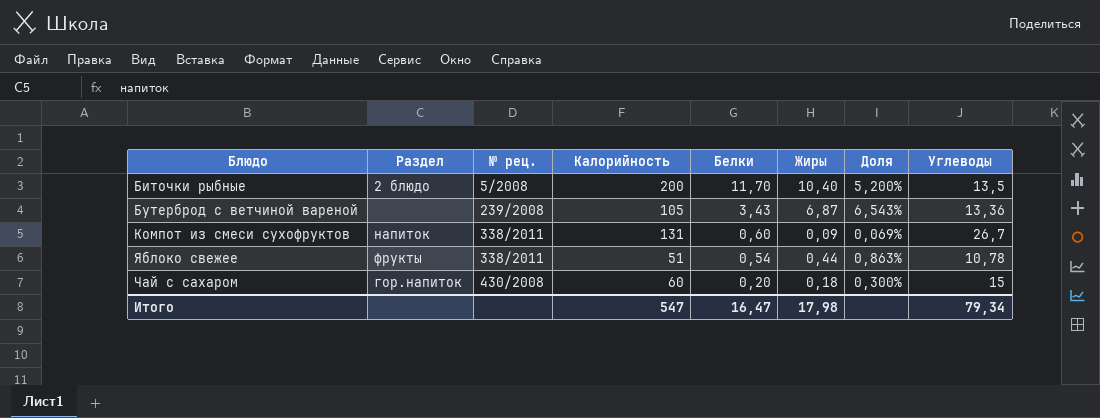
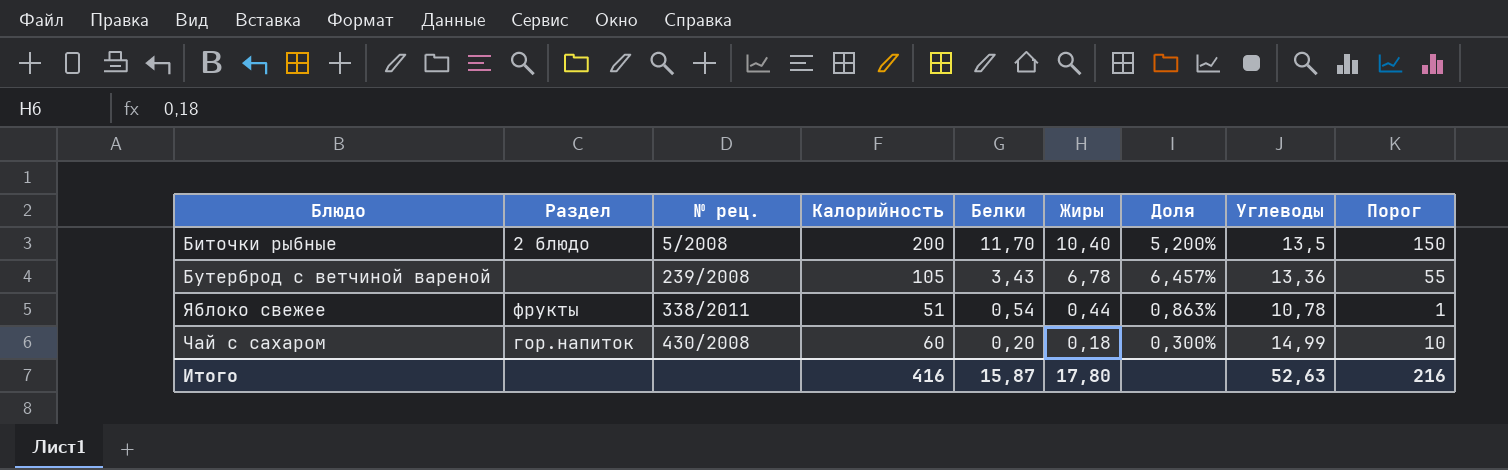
column Порог | formula: none -> [Калорийность] - 50
row Компот из смеси сухофруктов: напиток | 338/2011 | 131 | 0,60 | 0,09 | 0,069% | 26,7 -> none
Бутерброд с ветчиной вареной | Жиры: 6,87 -> 6,78
Бутерброд с ветчиной вареной | Доля: 6,543% -> 6,457%
Чай с сахаром | Углеводы: 15 -> 14,99
Итого | Калорийность: 547 -> 416
Итого | Белки: 16,47 -> 15,87
Итого | Жиры: 17,98 -> 17,80
Итого | Углеводы: 79,34 -> 52,63

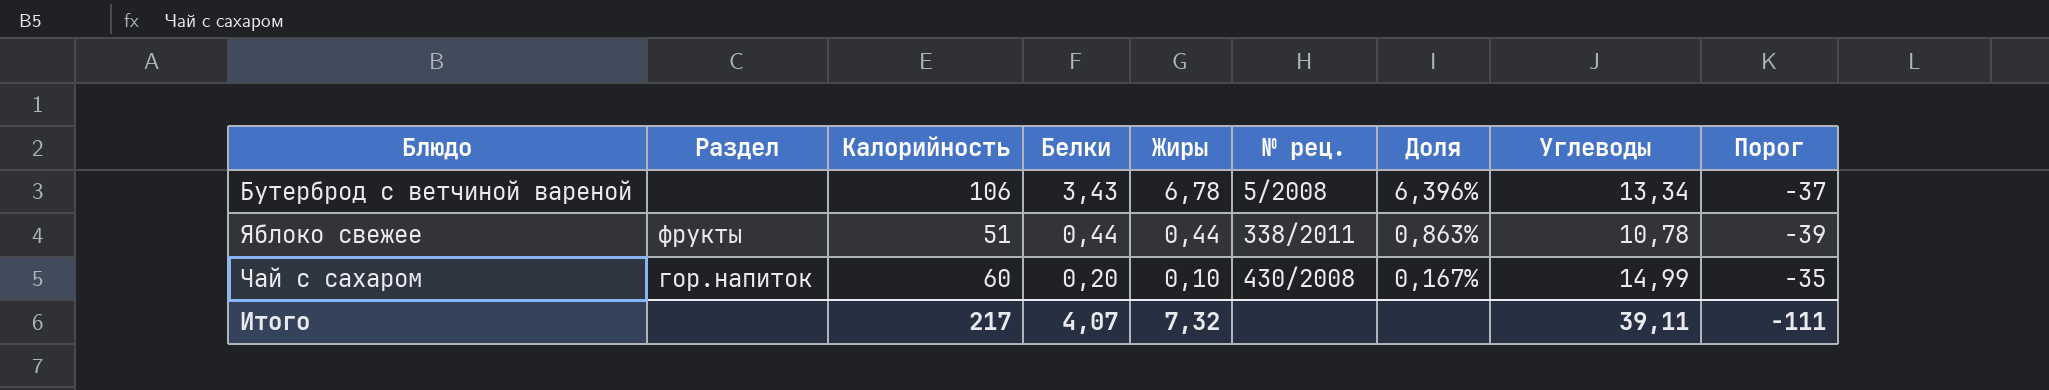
column № рец. | position: 3 -> 6
column Порог | formula: [Калорийность] - 50 -> [Углеводы] - 50
row Биточки рыбные: 2 блюдо | 5/2008 | 200 | 11,70 | 10,40 | 5,200% | 13,5 | 150 -> none
Бутерброд с ветчиной вареной | Калорийность: 105 -> 106
Бутерброд с ветчиной вареной | № рец.: 239/2008 -> 5/2008
Бутерброд с ветчиной вареной | Доля: 6,457% -> 6,396%
Бутерброд с ветчиной вареной | Углеводы: 13,36 -> 13,34
Яблоко свежее | Белки: 0,54 -> 0,44
Чай с сахаром | Жиры: 0,18 -> 0,10
Чай с сахаром | Доля: 0,300% -> 0,167%
Итого | Калорийность: 416 -> 217
Итого | Белки: 15,87 -> 4,07
Итого | Жиры: 17,80 -> 7,32
Итого | Углеводы: 52,63 -> 39,11
Итого | Порог: 216 -> -111

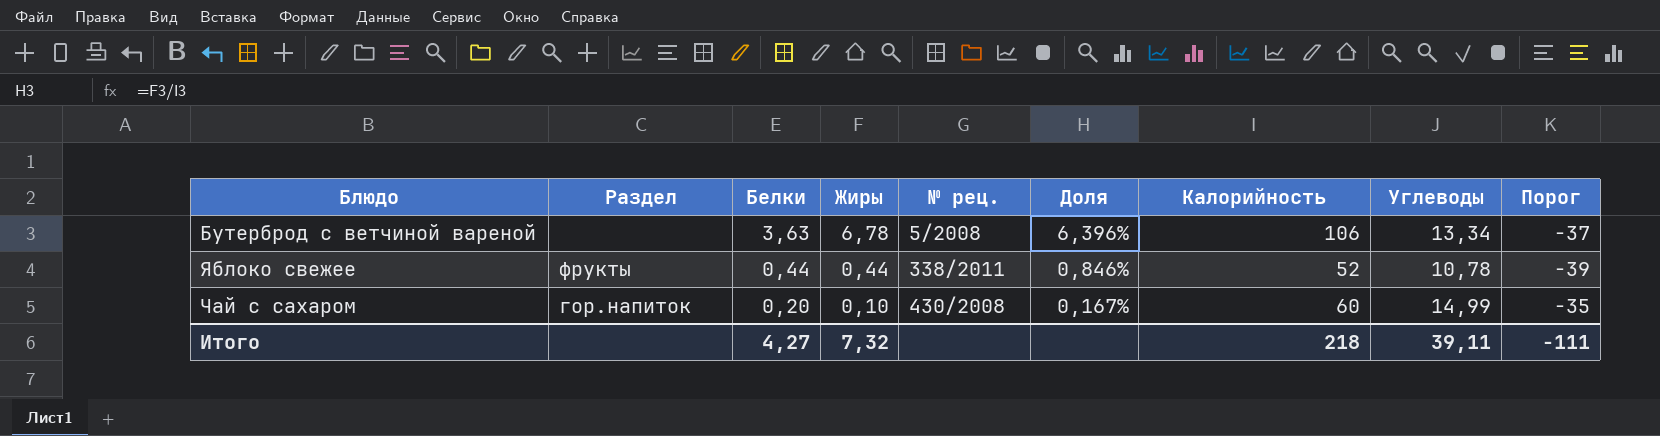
column Калорийность | position: 3 -> 7
Бутерброд с ветчиной вареной | Белки: 3,43 -> 3,63
Яблоко свежее | Доля: 0,863% -> 0,846%
Яблоко свежее | Калорийность: 51 -> 52
Итого | Белки: 4,07 -> 4,27
Итого | Калорийность: 217 -> 218

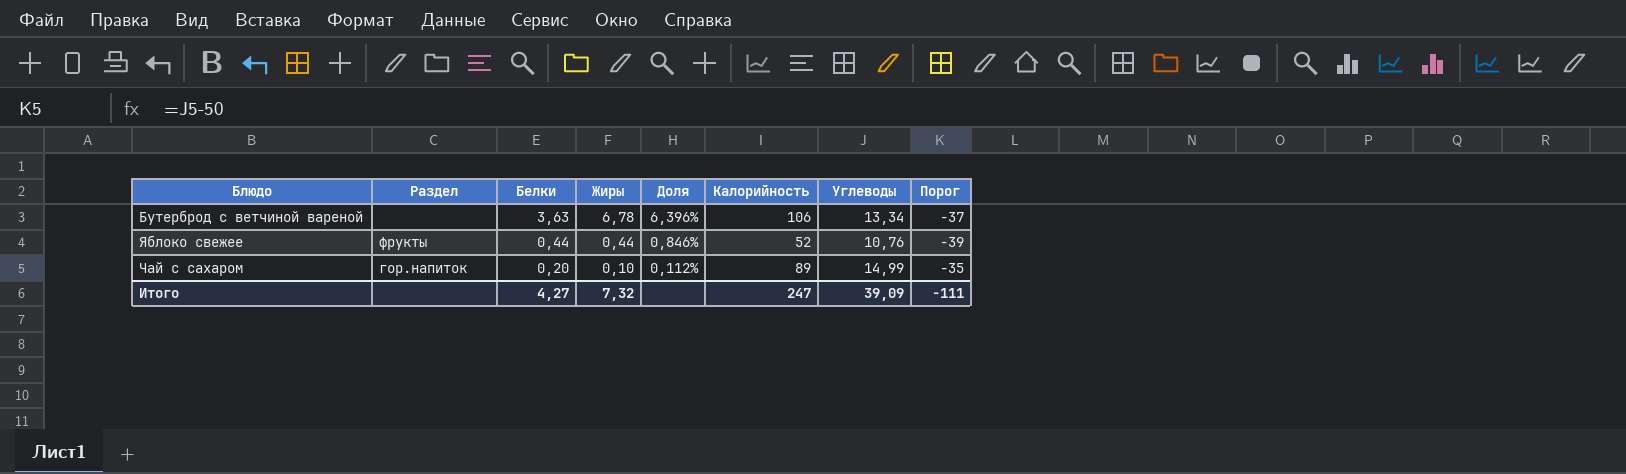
column № рец. | position: 5 -> none
Яблоко свежее | Углеводы: 10,78 -> 10,76
Чай с сахаром | Доля: 0,167% -> 0,112%
Чай с сахаром | Калорийность: 60 -> 89
Итого | Калорийность: 218 -> 247
Итого | Углеводы: 39,11 -> 39,09

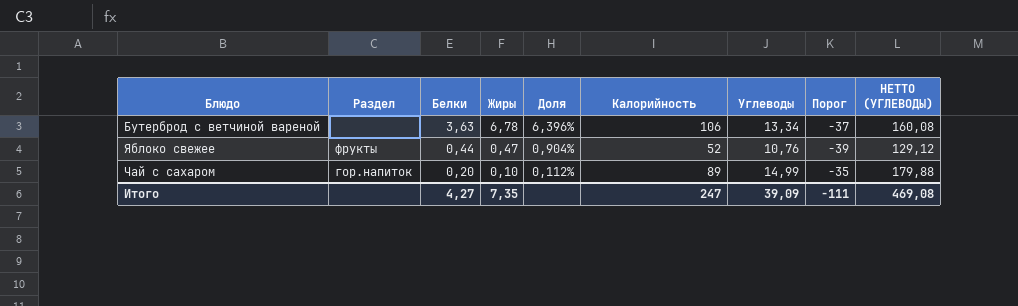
column НЕТТО (УГЛЕВОДЫ) | formula: none -> [Углеводы] * 12
Яблоко свежее | Жиры: 0,44 -> 0,47
Яблоко свежее | Доля: 0,846% -> 0,904%
Итого | Жиры: 7,32 -> 7,35

